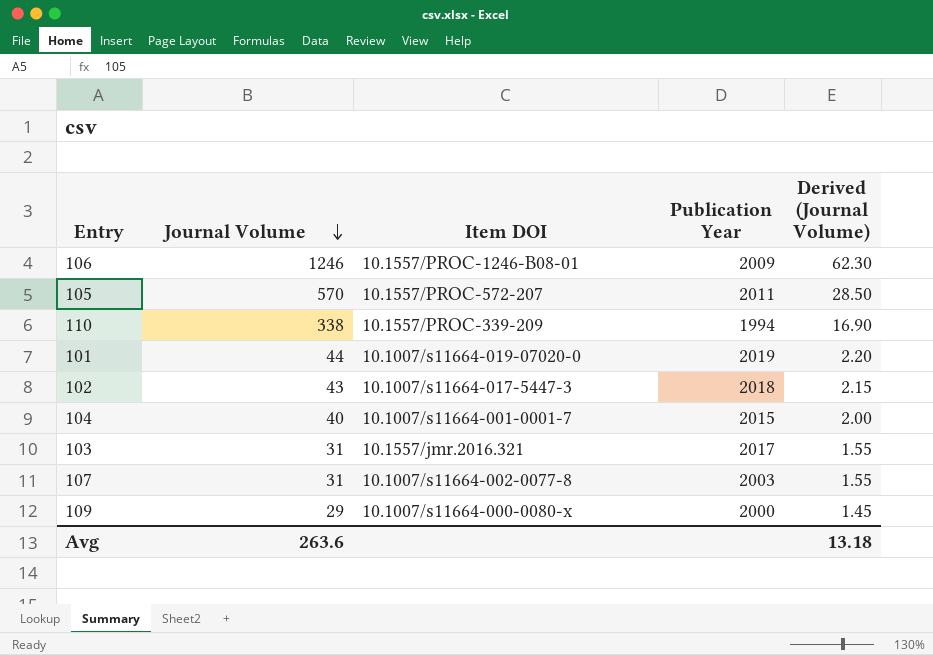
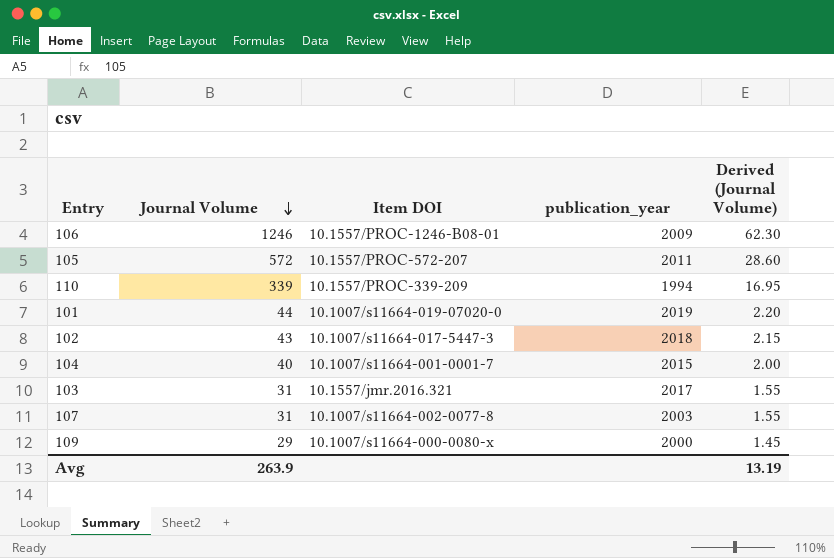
column name: Publication Year -> publication_year
105 | Journal Volume: 570 -> 572
105 | Derived (Journal Volume): 28.50 -> 28.60
110 | Journal Volume: 338 -> 339
110 | Derived (Journal Volume): 16.90 -> 16.95
Avg | Journal Volume: 263.6 -> 263.9
Avg | Derived (Journal Volume): 13.18 -> 13.19

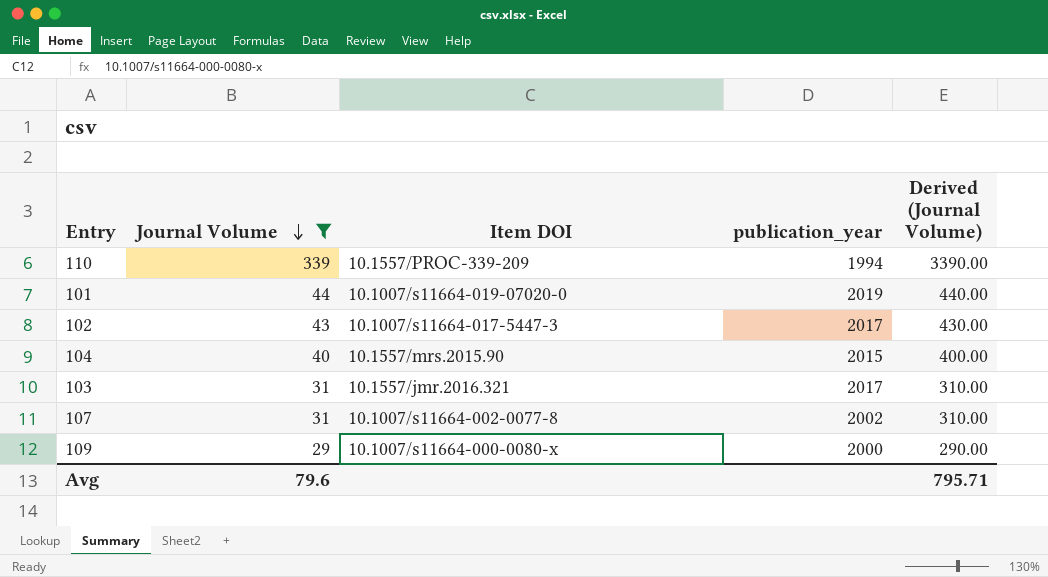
filter: none -> Journal Volume <= 339
column Derived (Journal Volume) | formula: [Journal Volume] * 0.05 -> [Journal Volume] * 10
102 | publication_year: 2018 -> 2017
104 | Item DOI: 10.1007/s11664-001-0001-7 -> 10.1557/mrs.2015.90
107 | publication_year: 2003 -> 2002
Avg | Journal Volume: 263.9 -> 79.6
Avg | Derived (Journal Volume): 13.19 -> 795.71

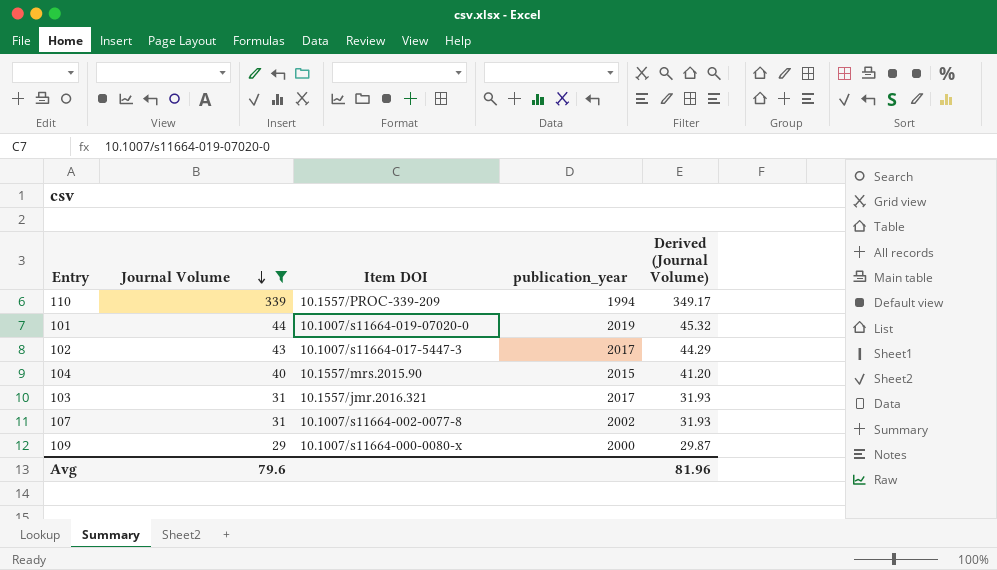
column Derived (Journal Volume) | formula: [Journal Volume] * 10 -> [Journal Volume] * 1.03
Avg | Derived (Journal Volume): 795.71 -> 81.96

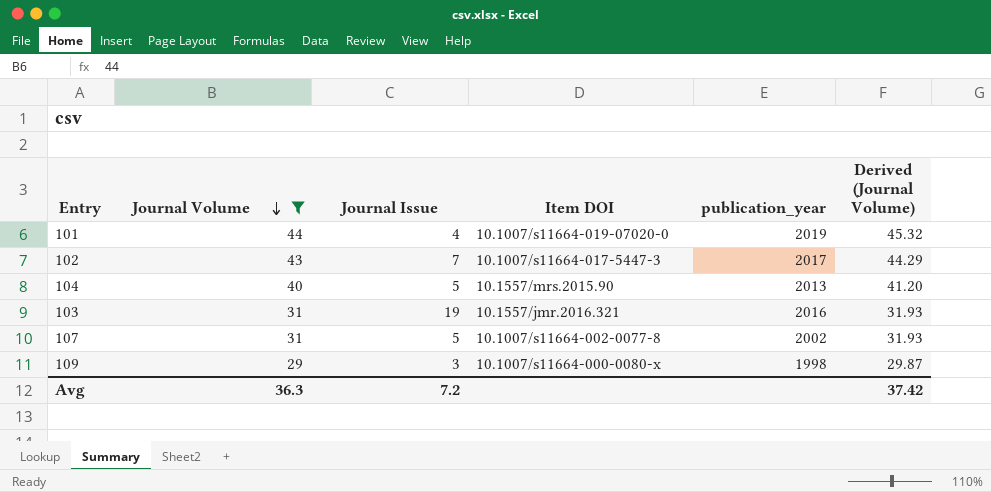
column Journal Issue | position: none -> 3
row 110: 339 | 10.1557/PROC-339-209 | 1994 | 349.17 -> none
104 | publication_year: 2015 -> 2013
103 | publication_year: 2017 -> 2016
109 | publication_year: 2000 -> 1998
Avg | Journal Volume: 79.6 -> 36.3
Avg | Derived (Journal Volume): 81.96 -> 37.42

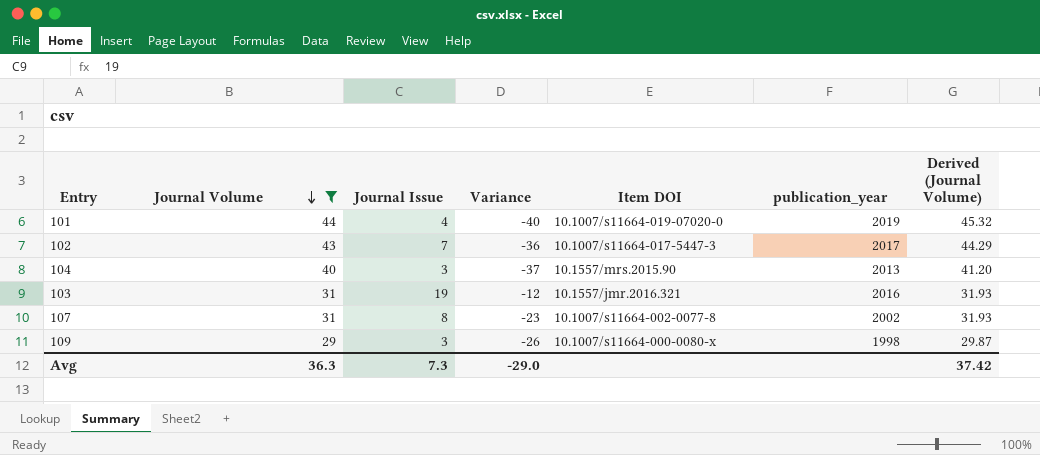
column Variance | formula: none -> [Journal Issue] - [Journal Volume]
104 | Journal Issue: 5 -> 3
107 | Journal Issue: 5 -> 8
Avg | Journal Issue: 7.2 -> 7.3

